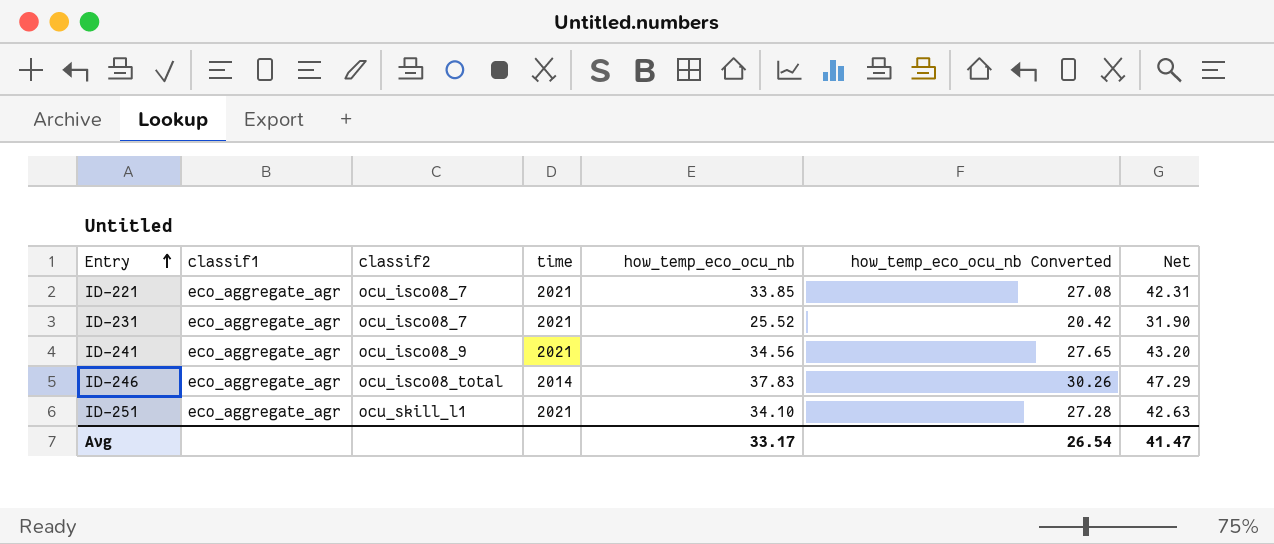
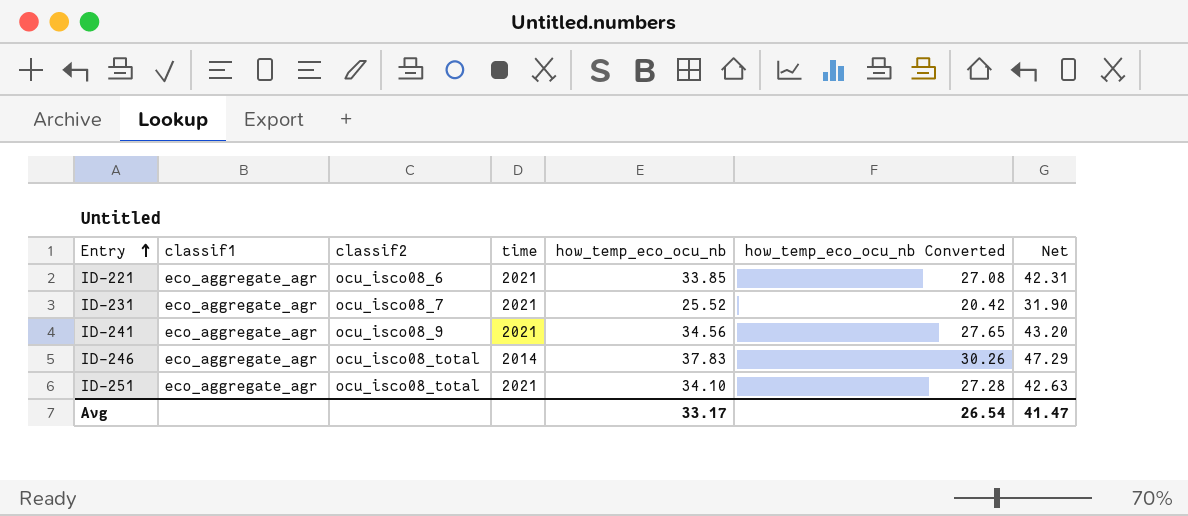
ID-221 | classif2: ocu_isco08_7 -> ocu_isco08_6
ID-251 | classif2: ocu_skill_l1 -> ocu_isco08_total

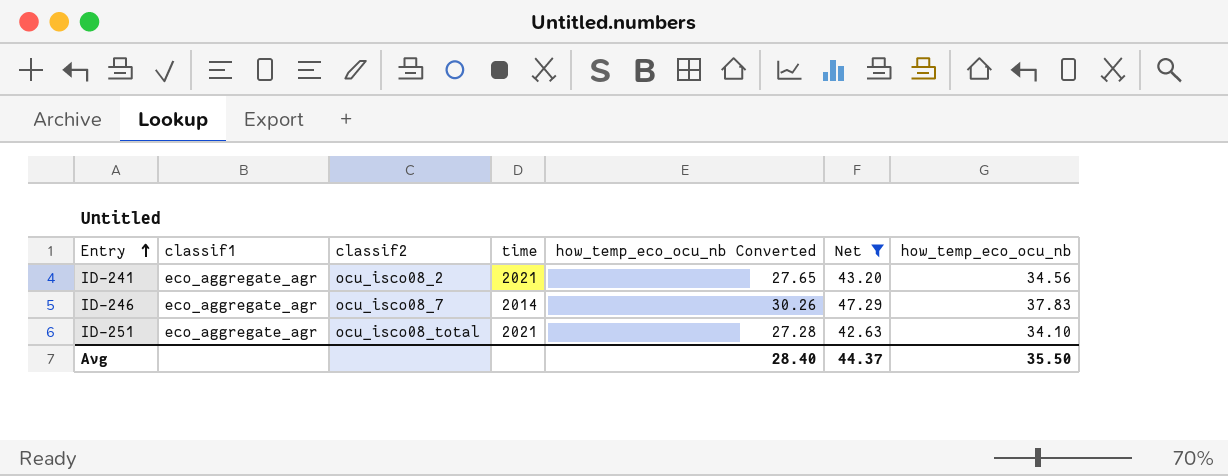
filter: none -> Net >= 42.63
column how_temp_eco_ocu_nb | position: 5 -> 7
ID-241 | classif2: ocu_isco08_9 -> ocu_isco08_2
ID-246 | classif2: ocu_isco08_total -> ocu_isco08_7
Avg | how_temp_eco_ocu_nb Converted: 26.54 -> 28.40
Avg | Net: 41.47 -> 44.37
Avg | how_temp_eco_ocu_nb: 33.17 -> 35.50

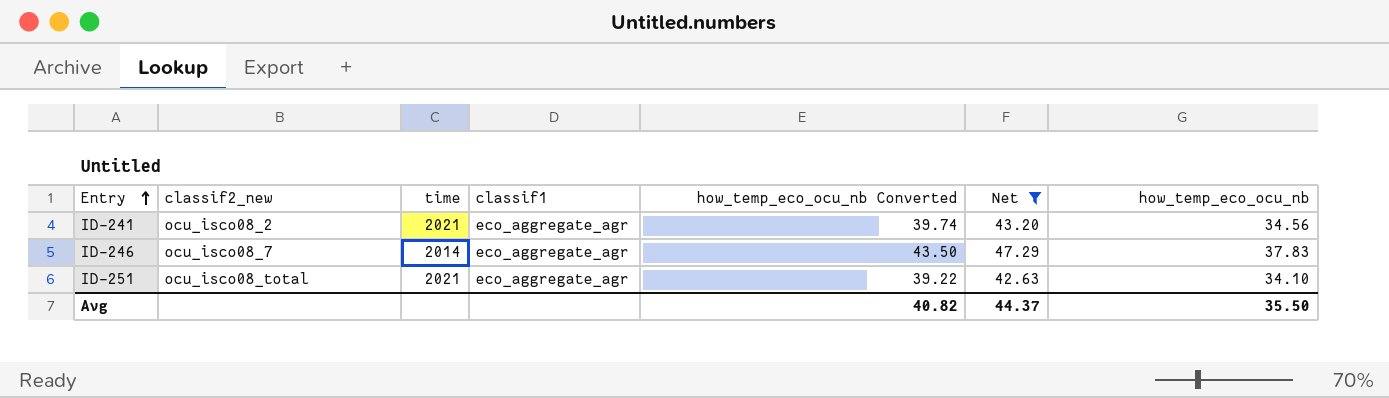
column name: classif2 -> classif2_new
column classif1 | position: 2 -> 4
column how_temp_eco_ocu_nb Converted | formula: [how_temp_eco_ocu_nb] * 0.8 -> [how_temp_eco_ocu_nb] * 1.15
Avg | how_temp_eco_ocu_nb Converted: 28.40 -> 40.82

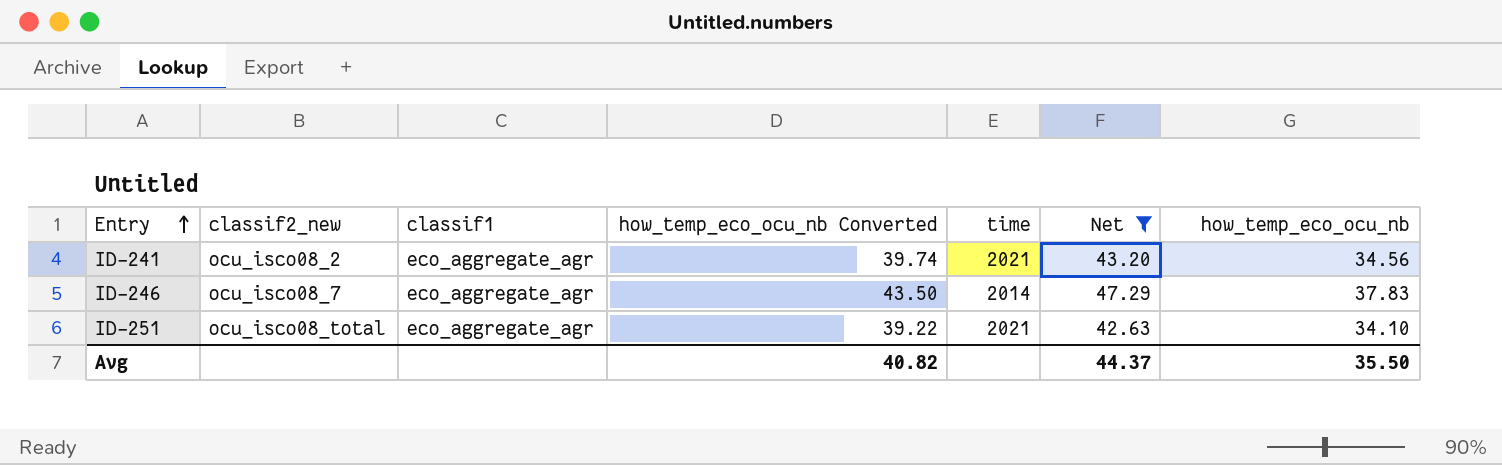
column time | position: 3 -> 5

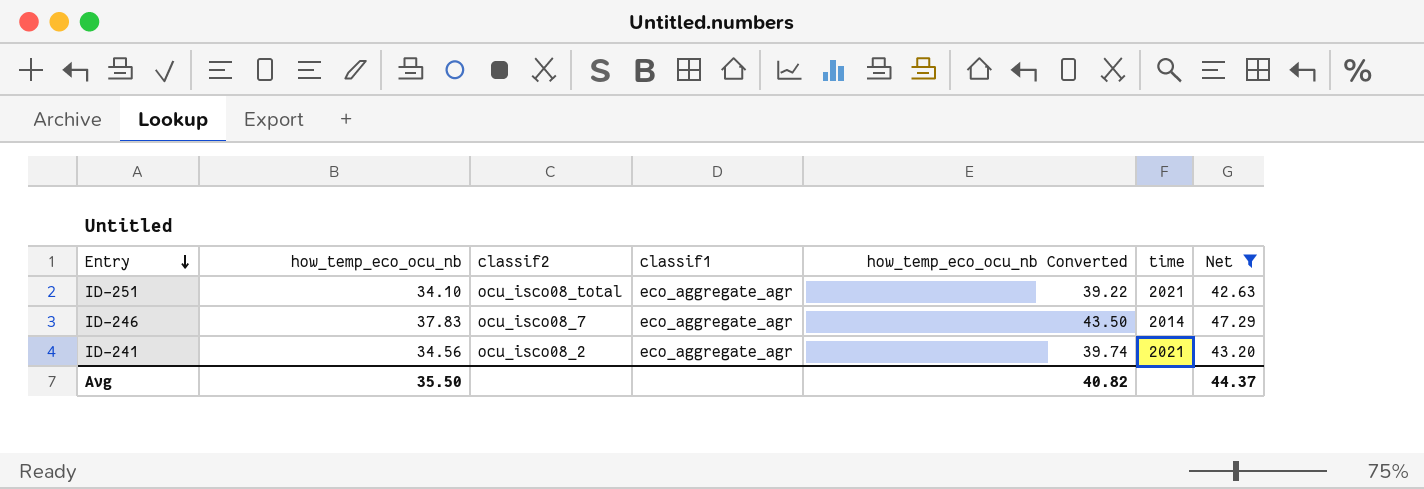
row order: Entry ascending -> Entry descending
column how_temp_eco_ocu_nb | position: 7 -> 2
column name: classif2_new -> classif2

